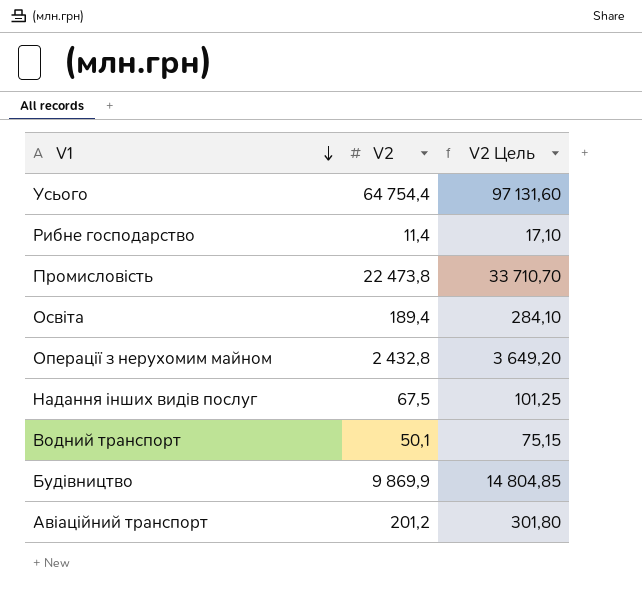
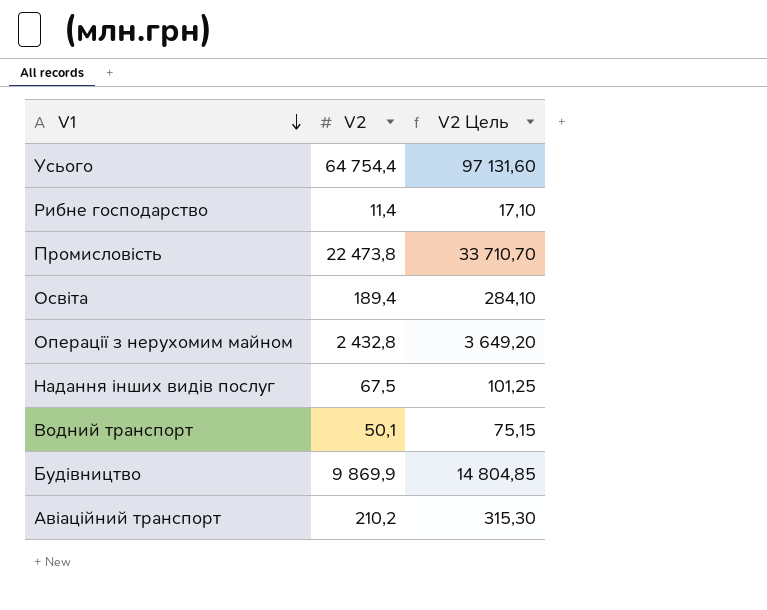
Авіаційний транспорт | V2: 201,2 -> 210,2
Авіаційний транспорт | V2 Цель: 301,80 -> 315,30

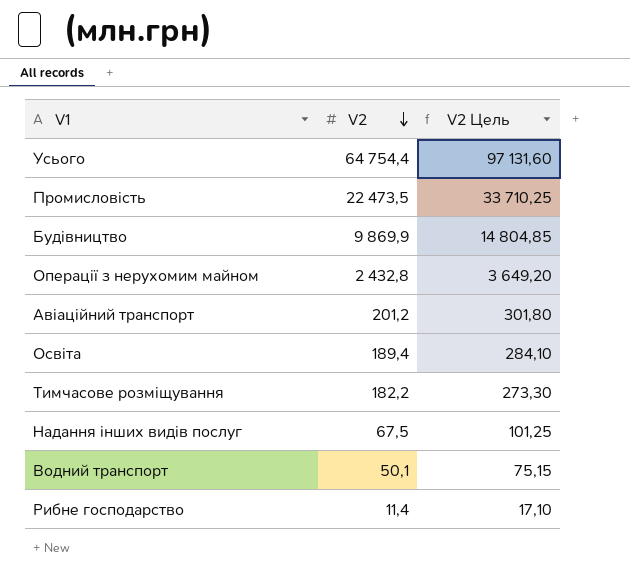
row order: V1 descending -> V2 descending
Промисловість | V2: 22 473,8 -> 22 473,5
Промисловість | V2 Цель: 33 710,70 -> 33 710,25
Авіаційний транспорт | V2: 210,2 -> 201,2
Авіаційний транспорт | V2 Цель: 315,30 -> 301,80
row Тимчасове розміщування: none -> 182,2 | 273,30

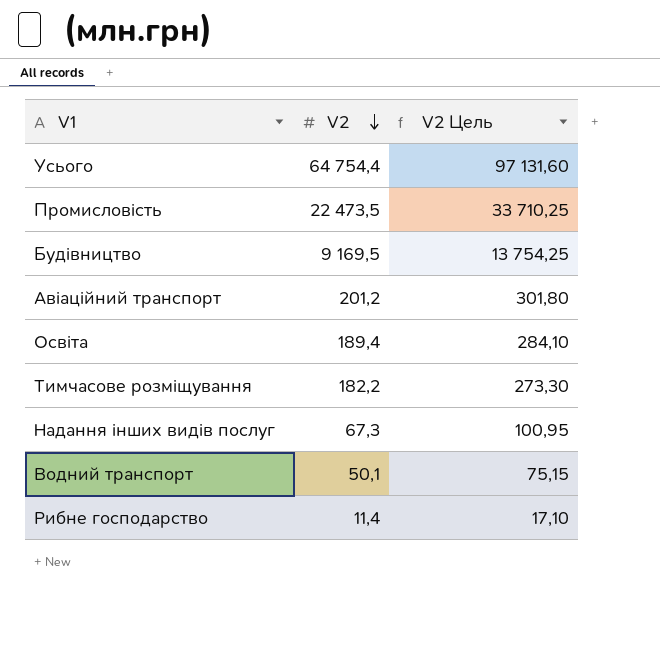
row Операції з нерухомим майном: 2 432,8 | 3 649,20 -> none
Будівництво | V2: 9 869,9 -> 9 169,5
Будівництво | V2 Цель: 14 804,85 -> 13 754,25
Надання інших видів послуг | V2: 67,5 -> 67,3
Надання інших видів послуг | V2 Цель: 101,25 -> 100,95

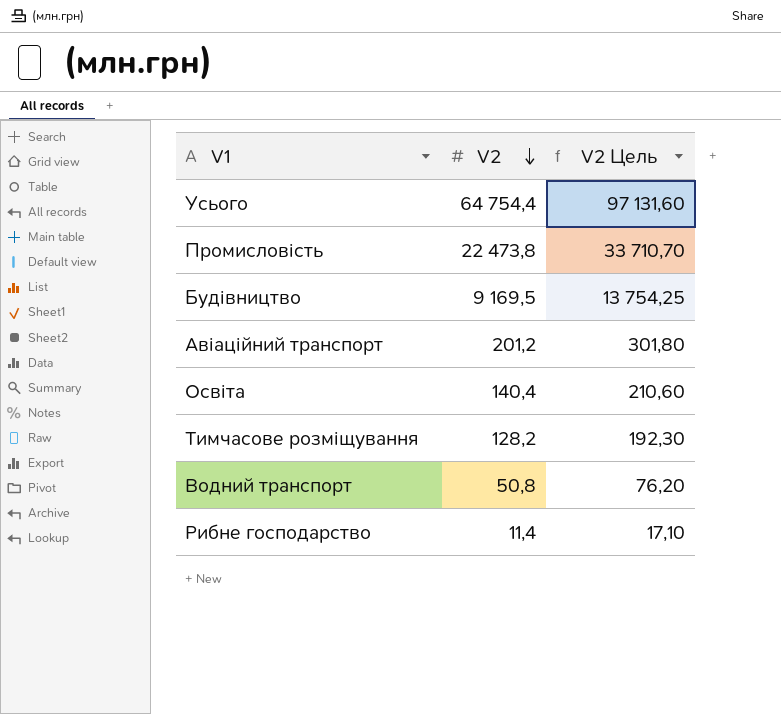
row Надання інших видів послуг: 67,3 | 100,95 -> none
Промисловість | V2: 22 473,5 -> 22 473,8
Промисловість | V2 Цель: 33 710,25 -> 33 710,70
Освіта | V2: 189,4 -> 140,4
Освіта | V2 Цель: 284,10 -> 210,60
Тимчасове розміщування | V2: 182,2 -> 128,2
Тимчасове розміщування | V2 Цель: 273,30 -> 192,30
Водний транспорт | V2: 50,1 -> 50,8
Водний транспорт | V2 Цель: 75,15 -> 76,20

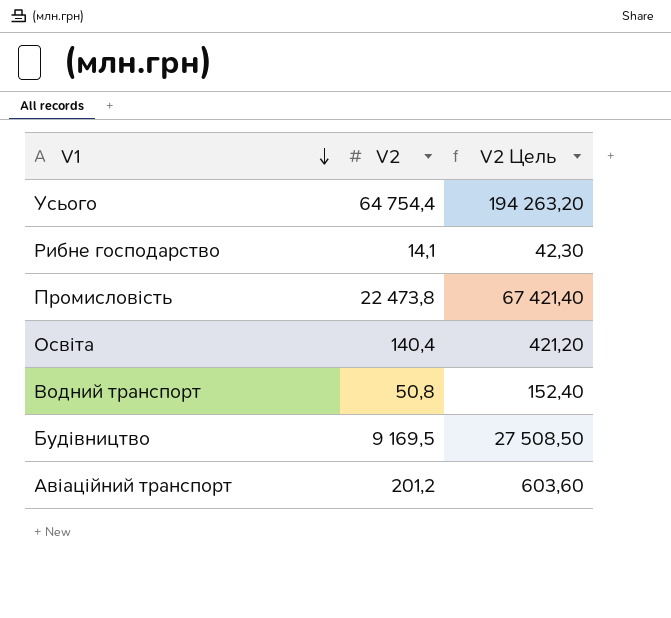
row order: V2 descending -> V1 descending
column V2 Цель | formula: [V2] * 1,5 -> [V2] * 3
row Тимчасове розміщування: 128,2 | 192,30 -> none
Рибне господарство | V2: 11,4 -> 14,1

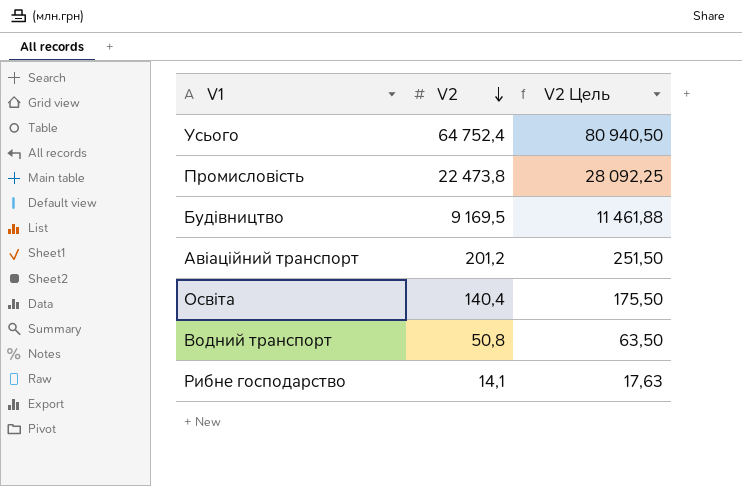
row order: V1 descending -> V2 descending
column V2 Цель | formula: [V2] * 3 -> [V2] * 1,25
Усього | V2: 64 754,4 -> 64 752,4

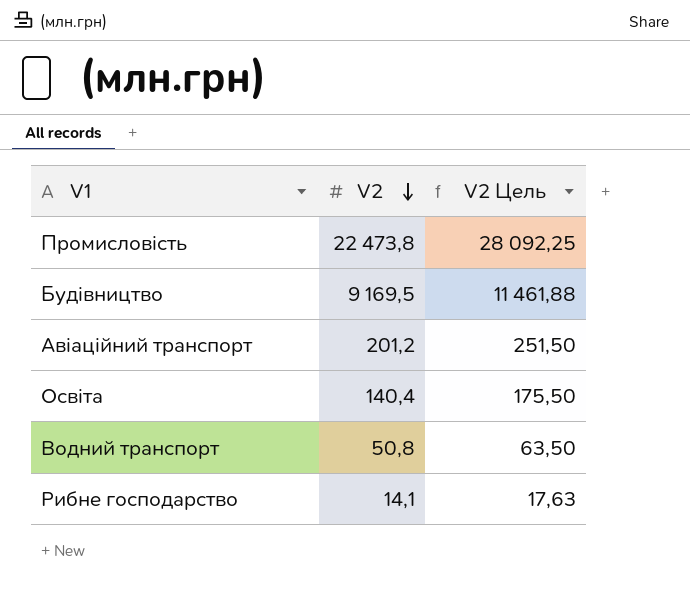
row Усього: 64 752,4 | 80 940,50 -> none

